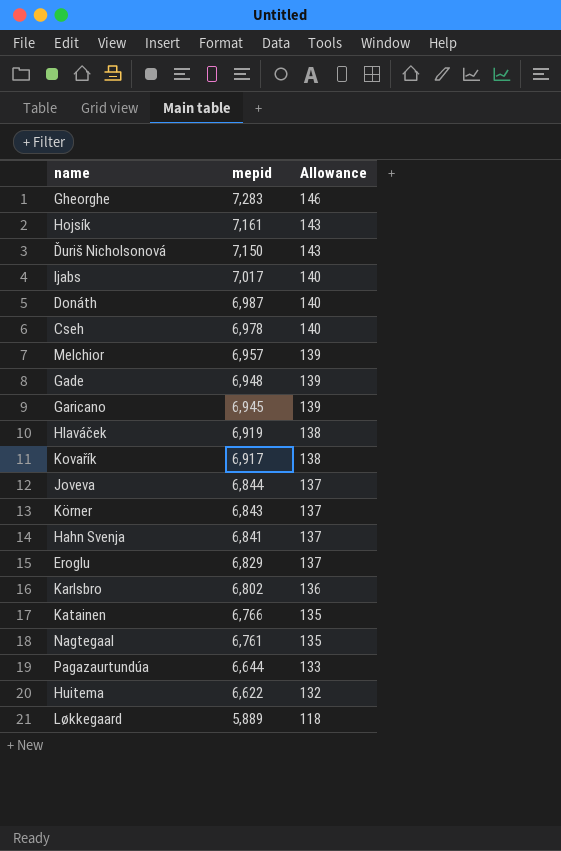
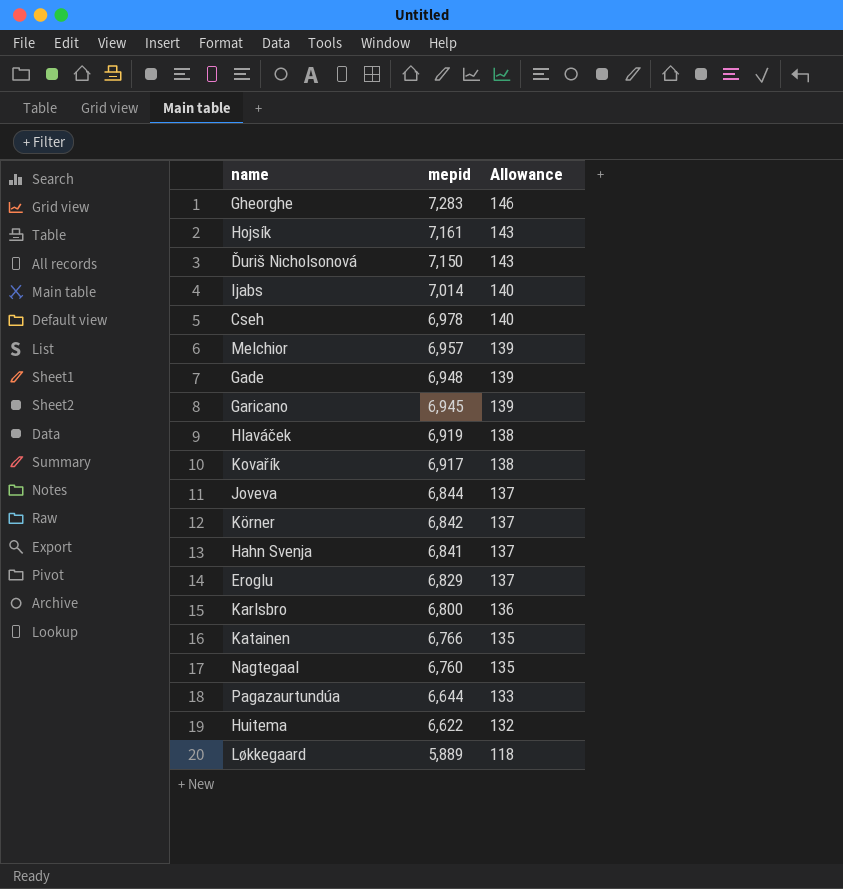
row Donáth: 6,987 | 140 -> none
Ijabs | mepid: 7,017 -> 7,014
Körner | mepid: 6,843 -> 6,842
Karlsbro | mepid: 6,802 -> 6,800
Nagtegaal | mepid: 6,761 -> 6,760

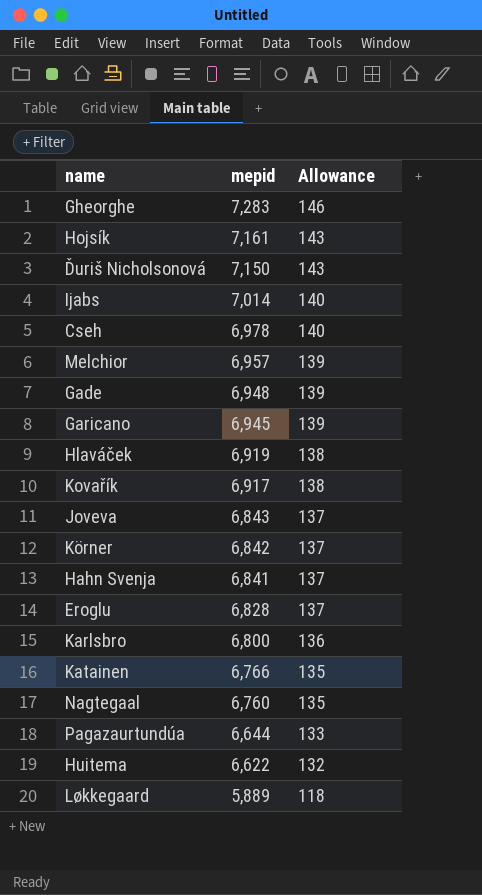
Joveva | mepid: 6,844 -> 6,843
Eroglu | mepid: 6,829 -> 6,828

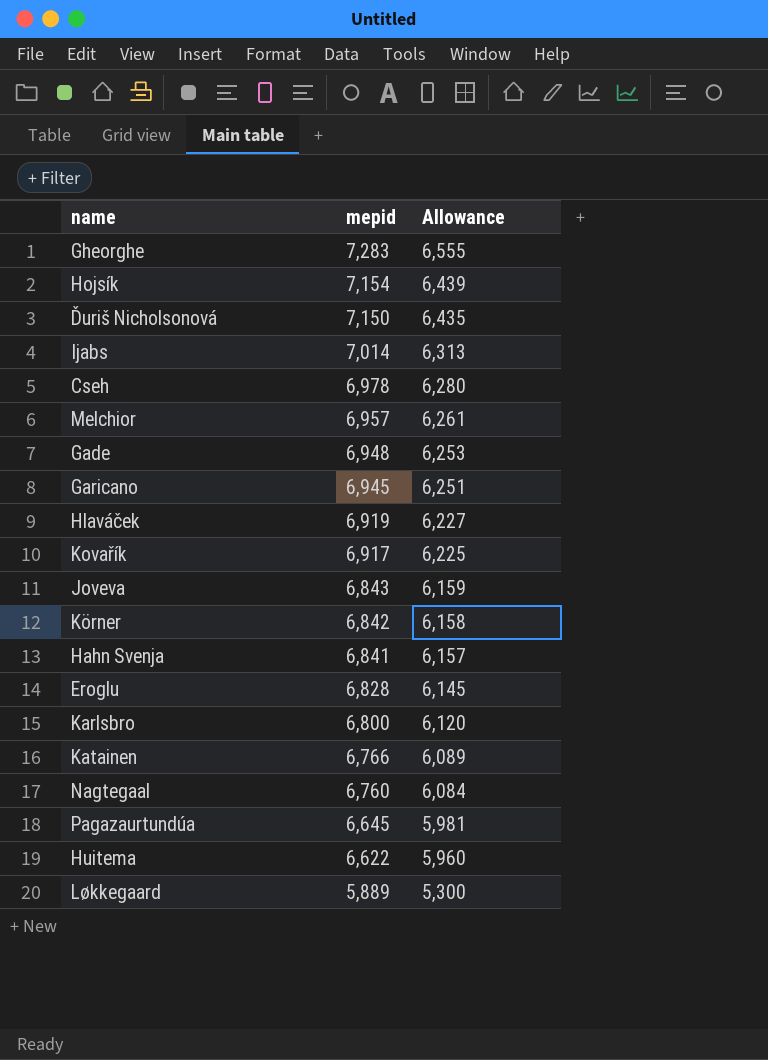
column Allowance | formula: [mepid] * 0.02 -> [mepid] * 0.9
Hojsík | mepid: 7,161 -> 7,154
Pagazaurtundúa | mepid: 6,644 -> 6,645

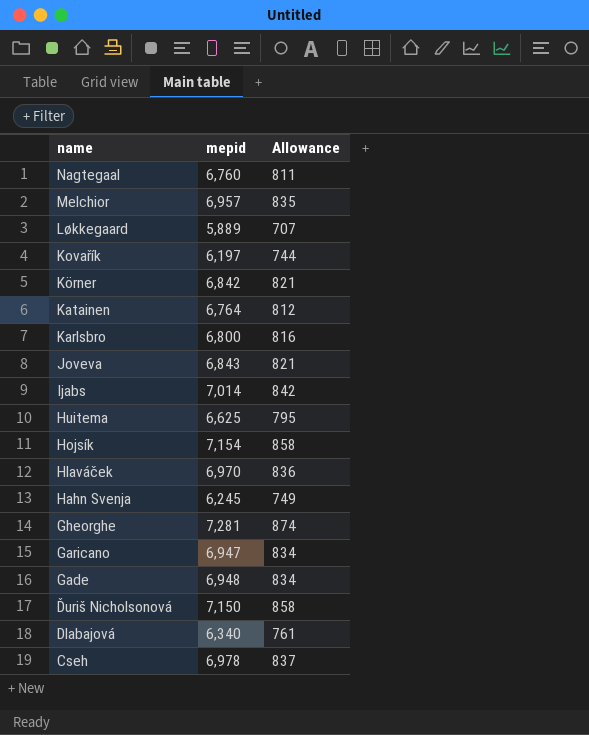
row order: mepid descending -> name descending
column Allowance | formula: [mepid] * 0.9 -> [mepid] * 0.12
row Eroglu: 6,828 | 6,145 -> none
row Pagazaurtundúa: 6,645 | 5,981 -> none
Kovařík | mepid: 6,917 -> 6,197
Katainen | mepid: 6,766 -> 6,764
Huitema | mepid: 6,622 -> 6,625
Hlaváček | mepid: 6,919 -> 6,970
Hahn Svenja | mepid: 6,841 -> 6,245
Gheorghe | mepid: 7,283 -> 7,281
Garicano | mepid: 6,945 -> 6,947
row Dlabajová: none -> 6,340 | 761

